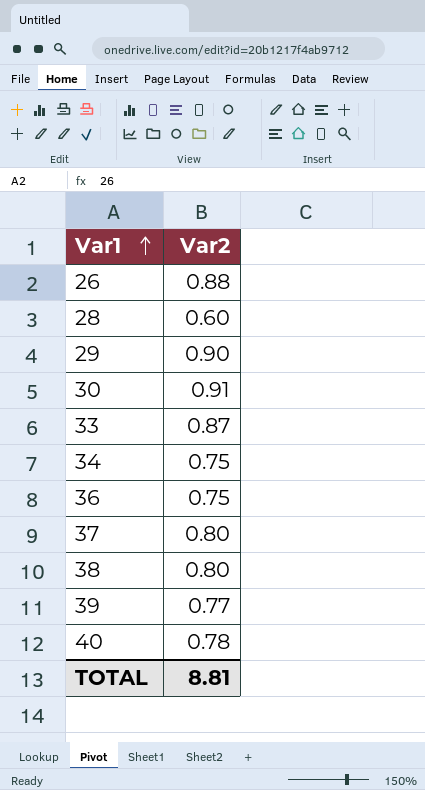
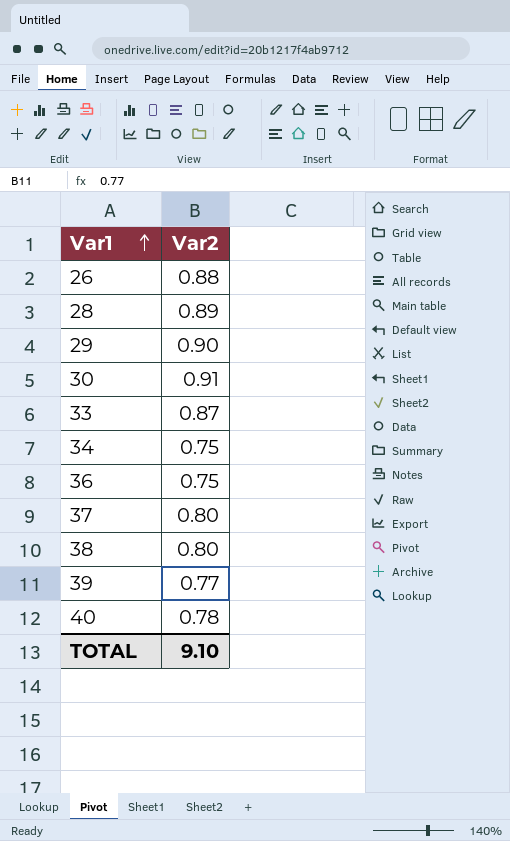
28 | Var2: 0.60 -> 0.89
TOTAL | Var2: 8.81 -> 9.10

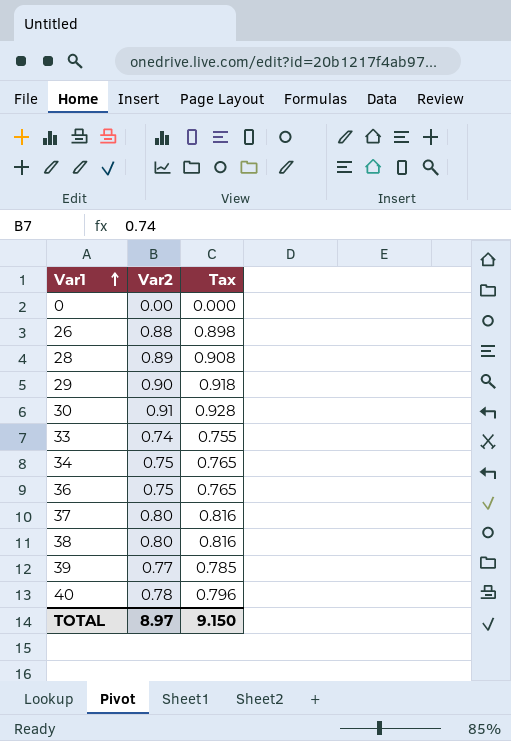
column Tax | formula: none -> [Var2] * 1.02
row 0: none -> 0.00 | 0.000
33 | Var2: 0.87 -> 0.74
TOTAL | Var2: 9.10 -> 8.97

